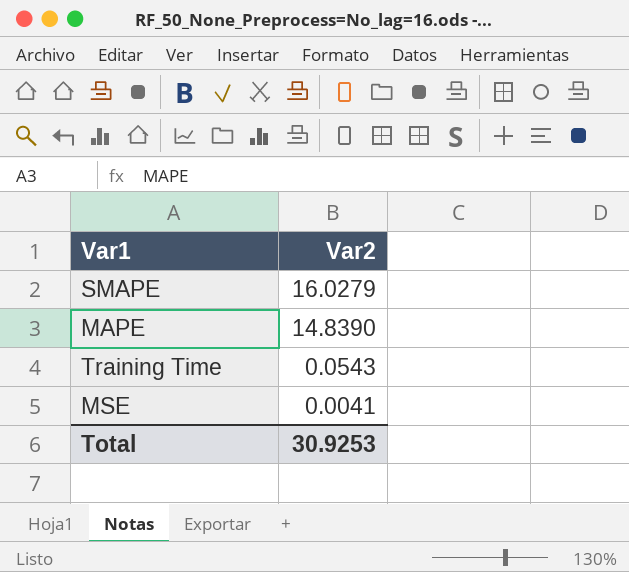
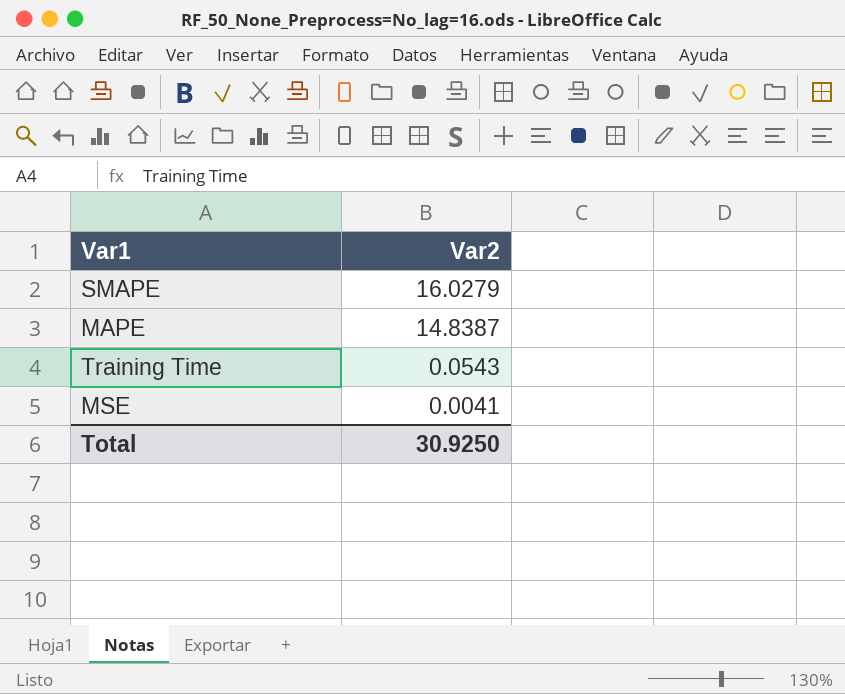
MAPE | Var2: 14.8390 -> 14.8387
Total | Var2: 30.9253 -> 30.9250

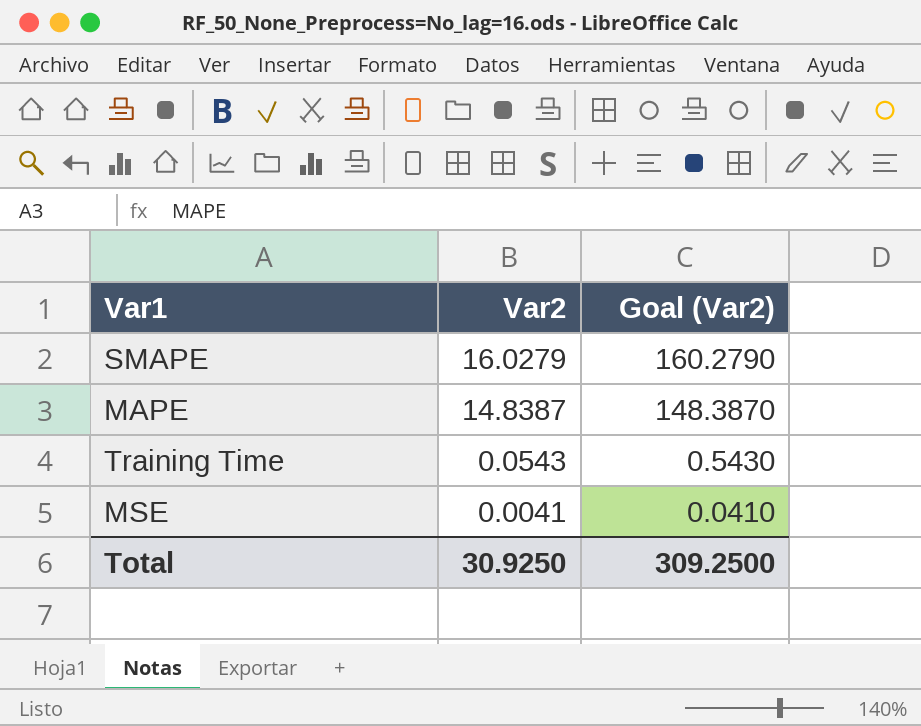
column Goal (Var2) | formula: none -> [Var2] * 10

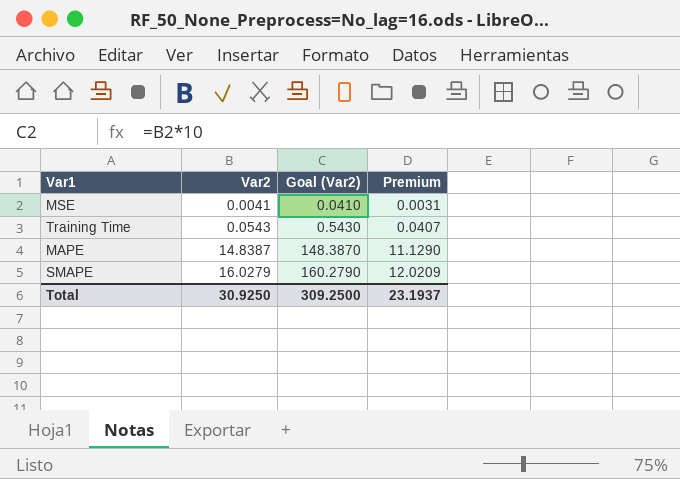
row order: Var2 descending -> Var2 ascending
column Premium | formula: none -> [Var2] * 0.75

